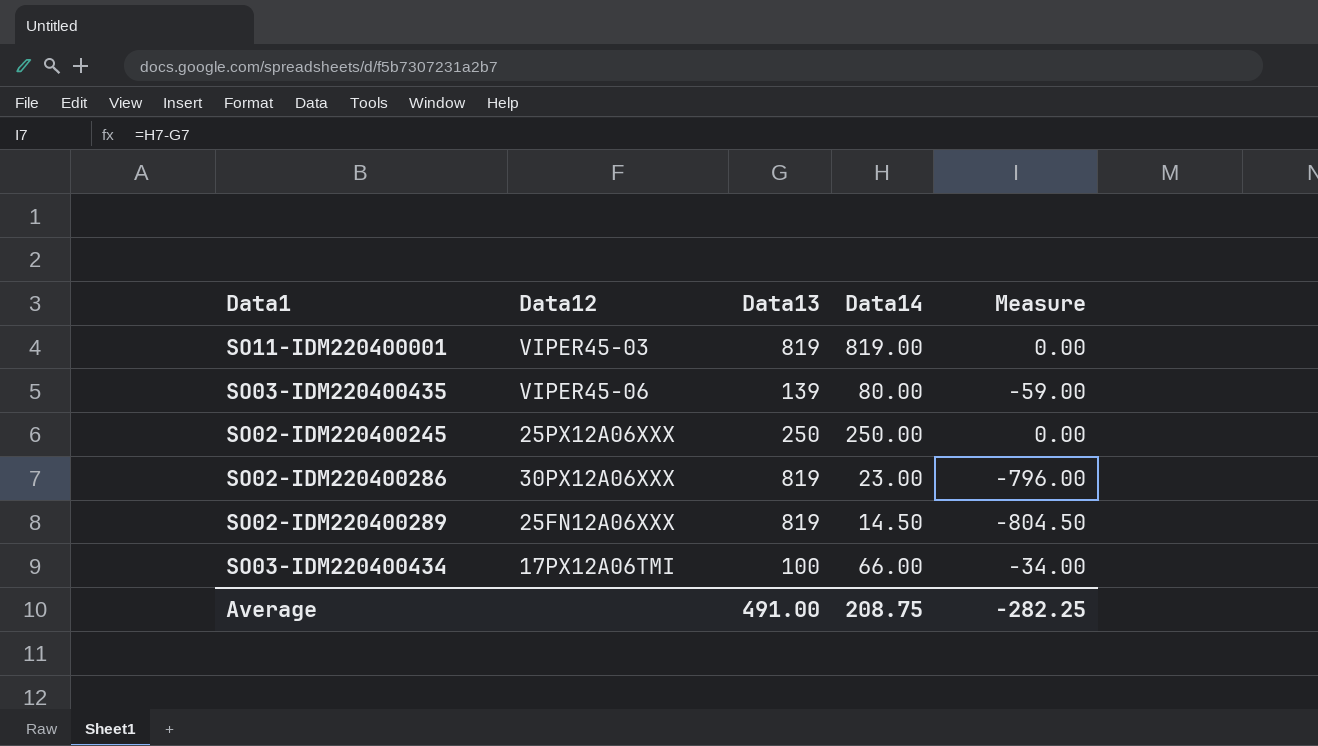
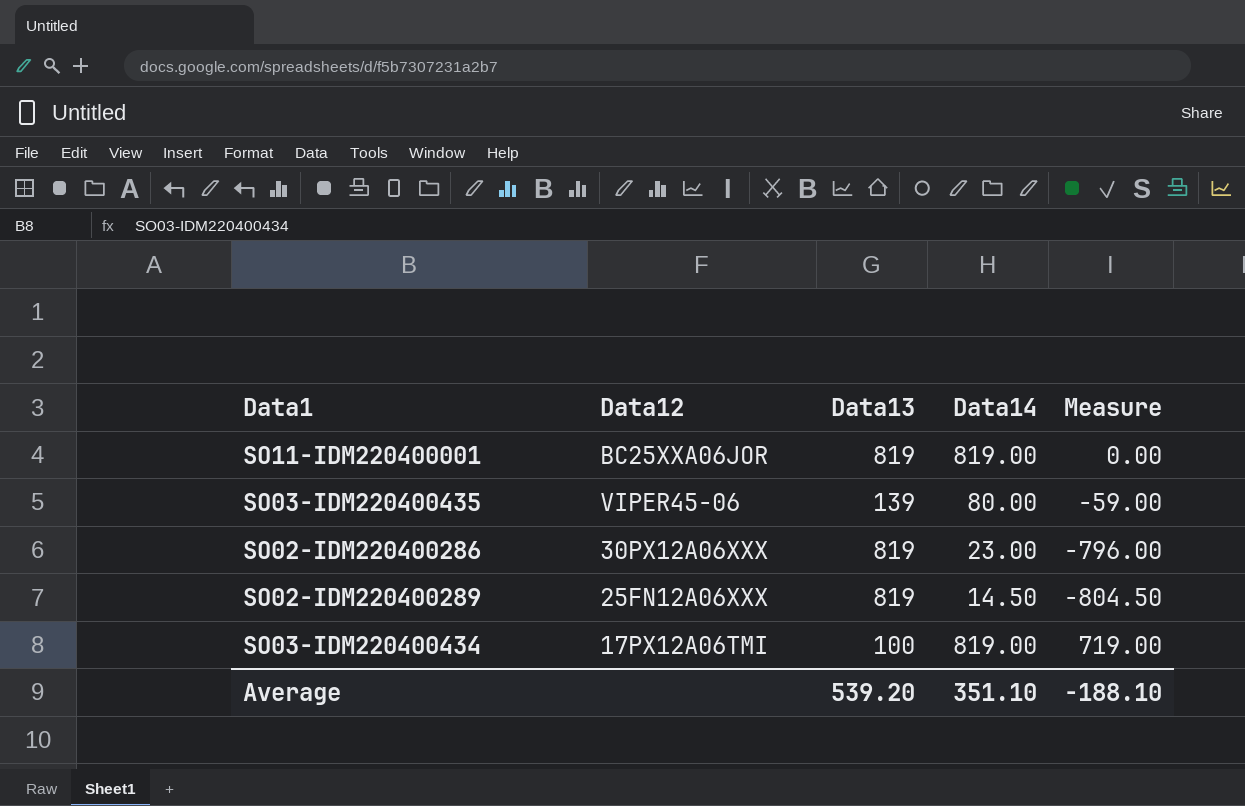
row SO02-IDM220400245: 25PX12A06XXX | 250 | 250.00 | 0.00 -> none
SO11-IDM220400001 | Data12: VIPER45-03 -> BC25XXA06JOR
SO03-IDM220400434 | Data14: 66.00 -> 819.00
SO03-IDM220400434 | Measure: -34.00 -> 719.00
Average | Data13: 491.00 -> 539.20
Average | Data14: 208.75 -> 351.10
Average | Measure: -282.25 -> -188.10

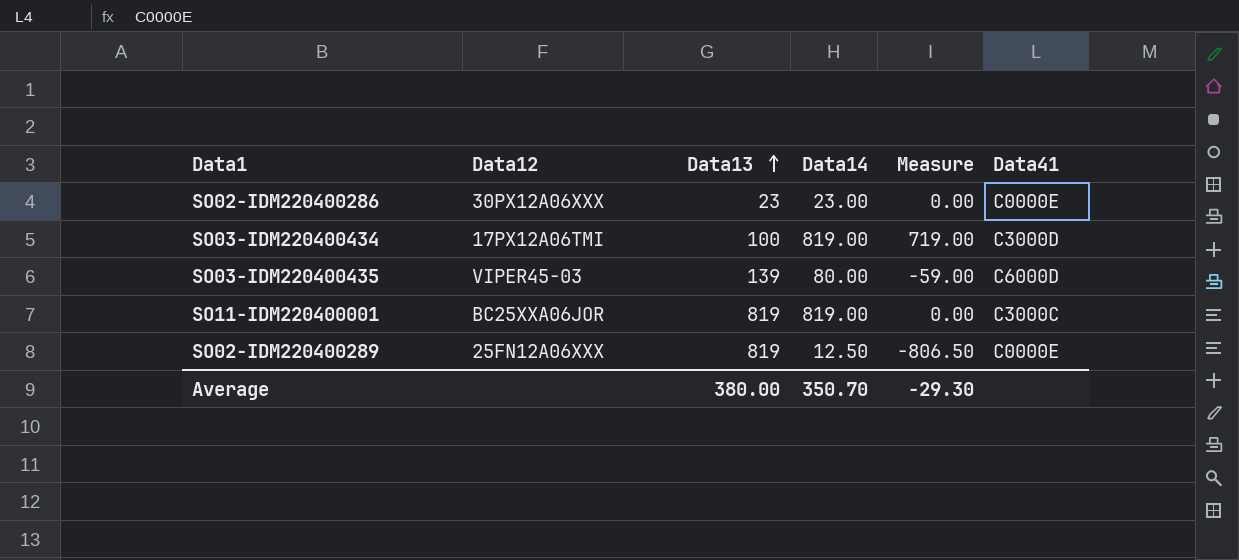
row order: none -> Data13 ascending
column Data41 | position: none -> 6
SO02-IDM220400286 | Data13: 819 -> 23
SO02-IDM220400286 | Measure: -796.00 -> 0.00
SO03-IDM220400435 | Data12: VIPER45-06 -> VIPER45-03
SO02-IDM220400289 | Data14: 14.50 -> 12.50
SO02-IDM220400289 | Measure: -804.50 -> -806.50
Average | Data13: 539.20 -> 380.00
Average | Data14: 351.10 -> 350.70
Average | Measure: -188.10 -> -29.30

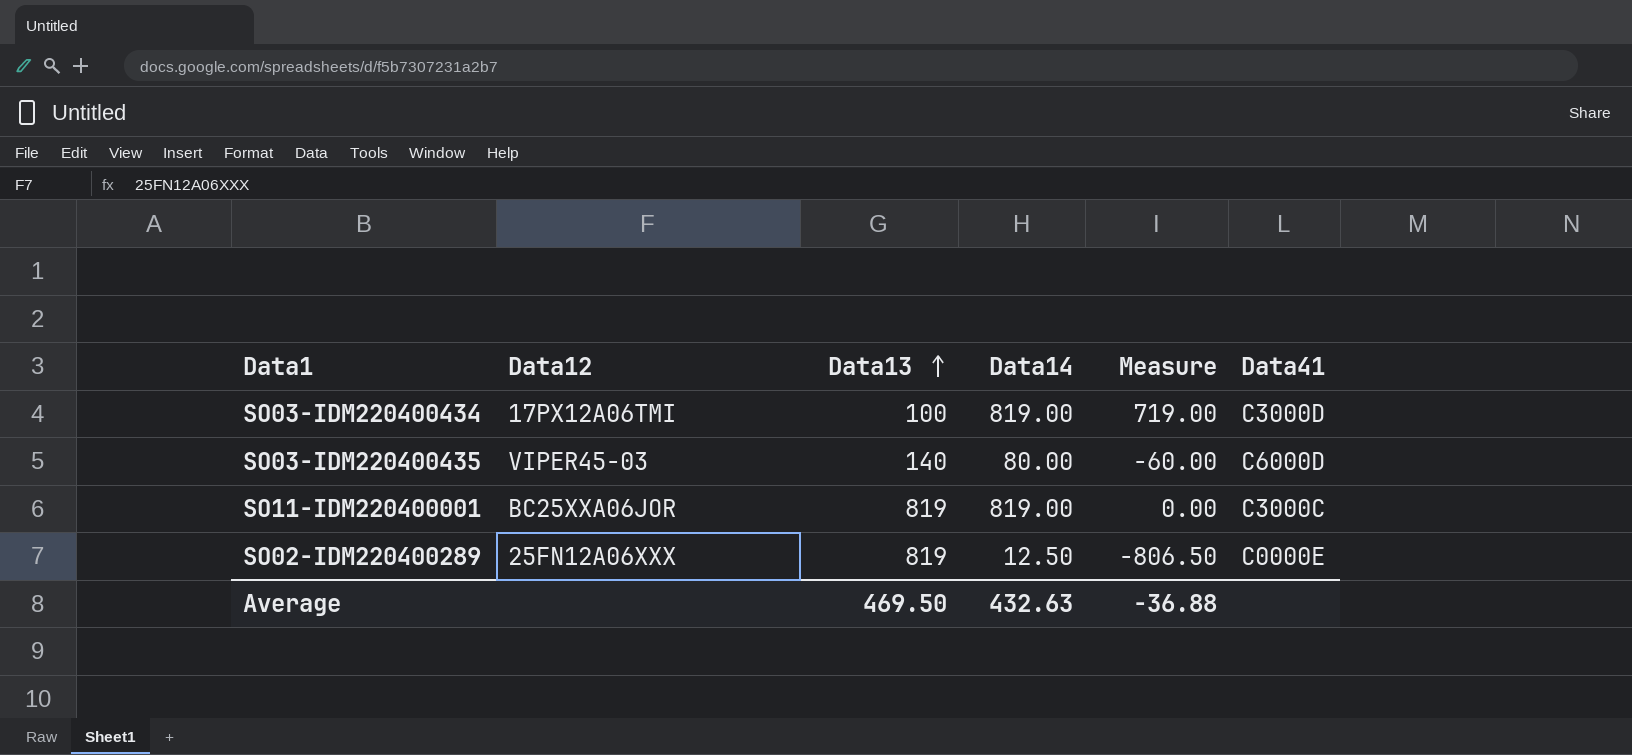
row SO02-IDM220400286: 30PX12A06XXX | 23 | 23.00 | 0.00 | C0000E -> none
SO03-IDM220400435 | Data13: 139 -> 140
SO03-IDM220400435 | Measure: -59.00 -> -60.00
Average | Data13: 380.00 -> 469.50
Average | Data14: 350.70 -> 432.63
Average | Measure: -29.30 -> -36.88

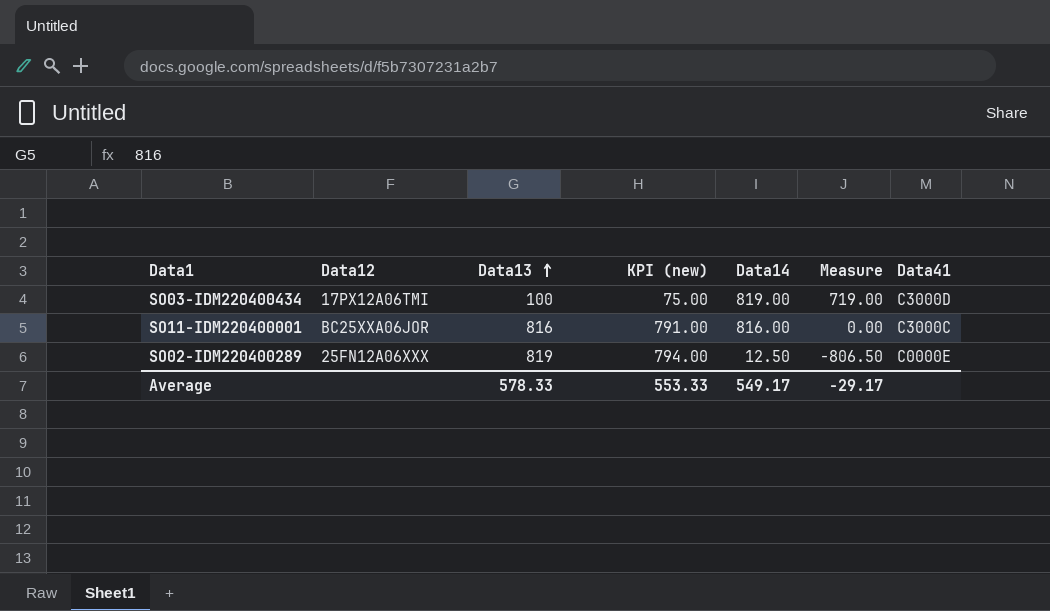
column KPI (new) | formula: none -> [Data13] - 25
row SO03-IDM220400435: VIPER45-03 | 140 | 80.00 | -60.00 | C6000D -> none
SO11-IDM220400001 | Data13: 819 -> 816
SO11-IDM220400001 | Data14: 819.00 -> 816.00
Average | Data13: 469.50 -> 578.33
Average | Data14: 432.63 -> 549.17
Average | Measure: -36.88 -> -29.17

